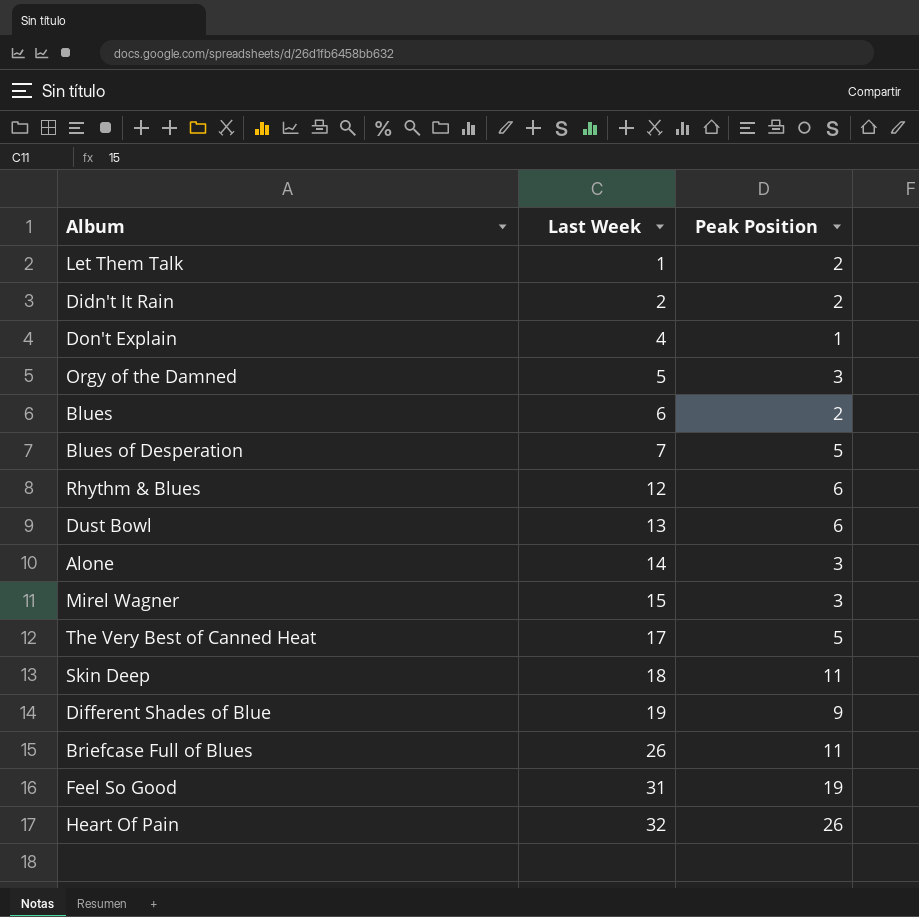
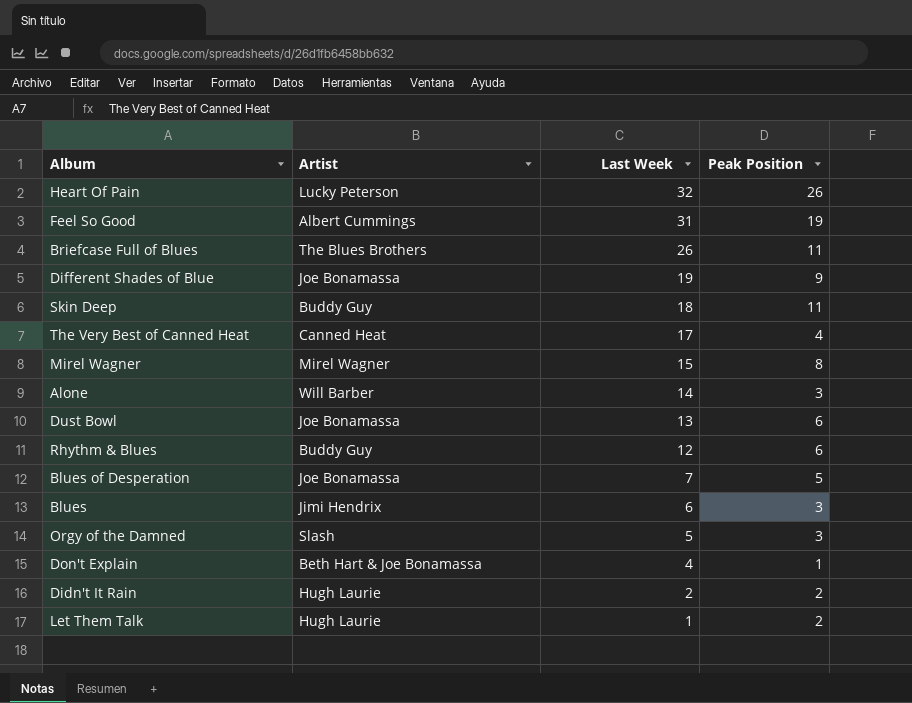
row order: Last Week ascending -> Last Week descending
column Artist | position: none -> 2
The Very Best of Canned Heat | Peak Position: 5 -> 4
Mirel Wagner | Peak Position: 3 -> 8
Blues | Peak Position: 2 -> 3

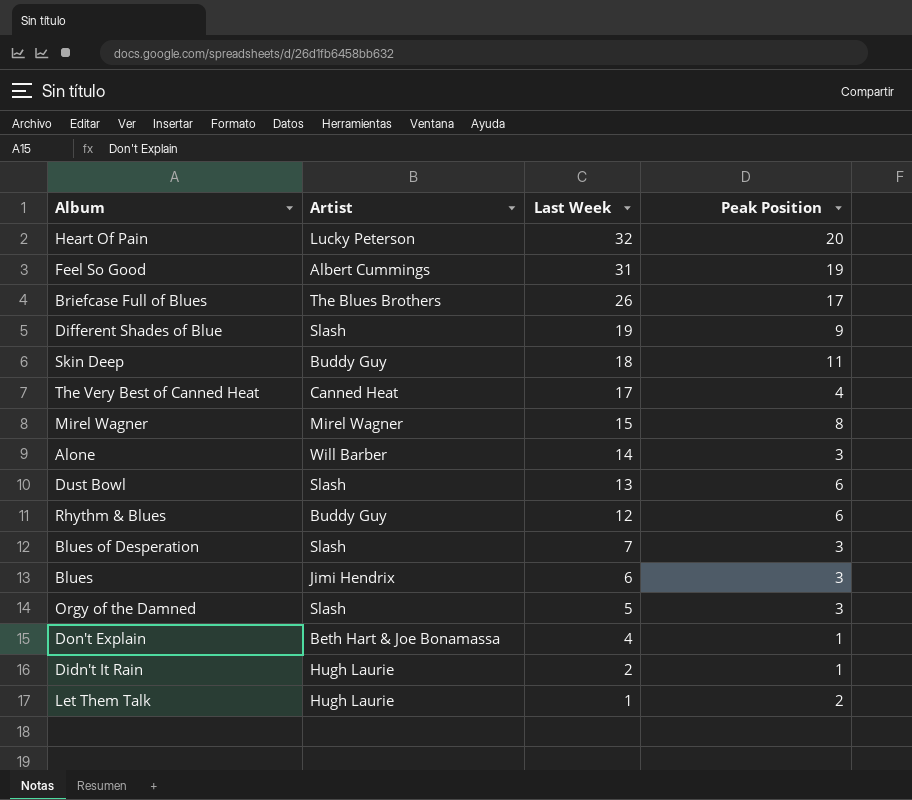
Heart Of Pain | Peak Position: 26 -> 20
Briefcase Full of Blues | Peak Position: 11 -> 17
Different Shades of Blue | Artist: Joe Bonamassa -> Slash
Dust Bowl | Artist: Joe Bonamassa -> Slash
Blues of Desperation | Artist: Joe Bonamassa -> Slash
Blues of Desperation | Peak Position: 5 -> 3
Didn't It Rain | Peak Position: 2 -> 1

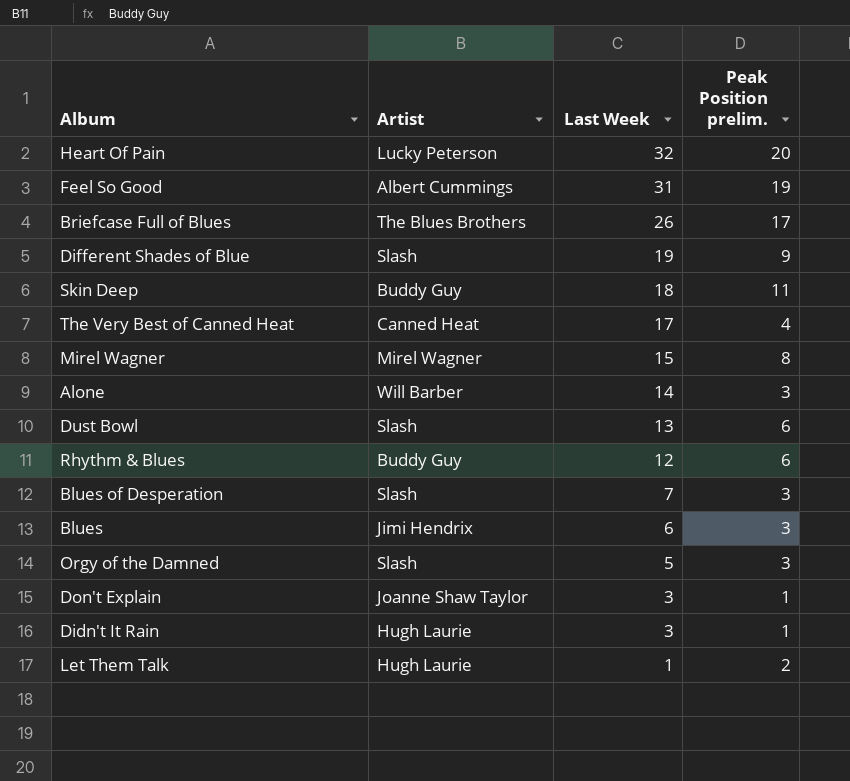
column name: Peak Position -> Peak Position prelim.
Don't Explain | Artist: Beth Hart & Joe Bonamassa -> Joanne Shaw Taylor
Don't Explain | Last Week: 4 -> 3
Didn't It Rain | Last Week: 2 -> 3

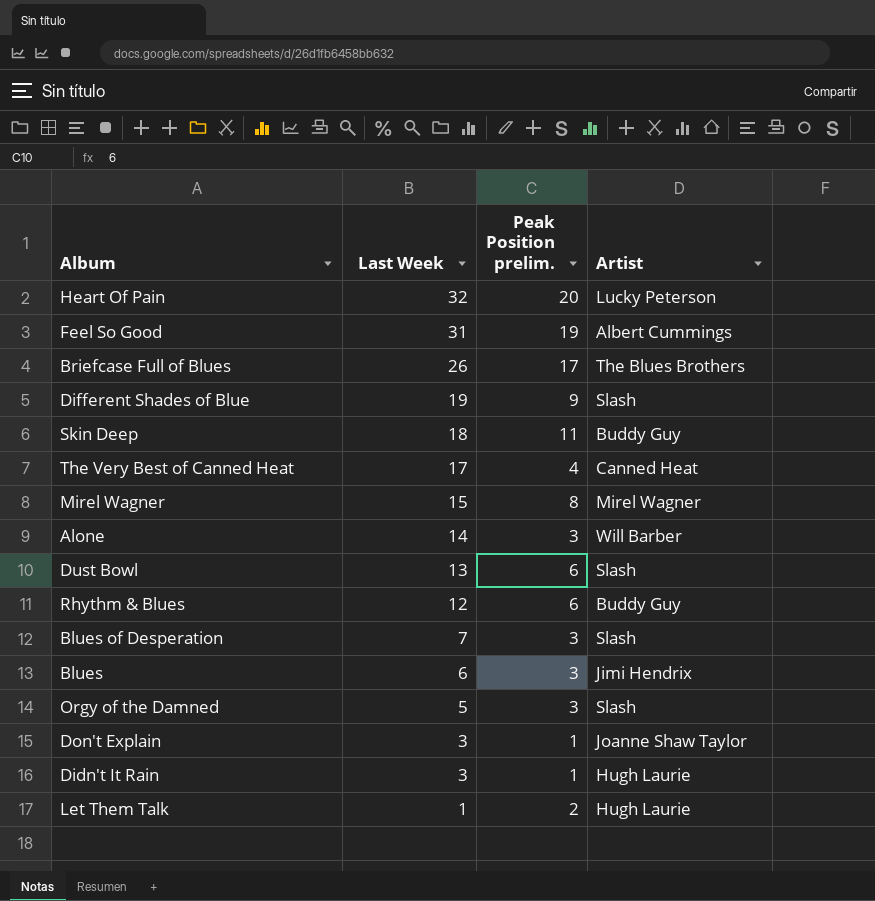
column Artist | position: 2 -> 4

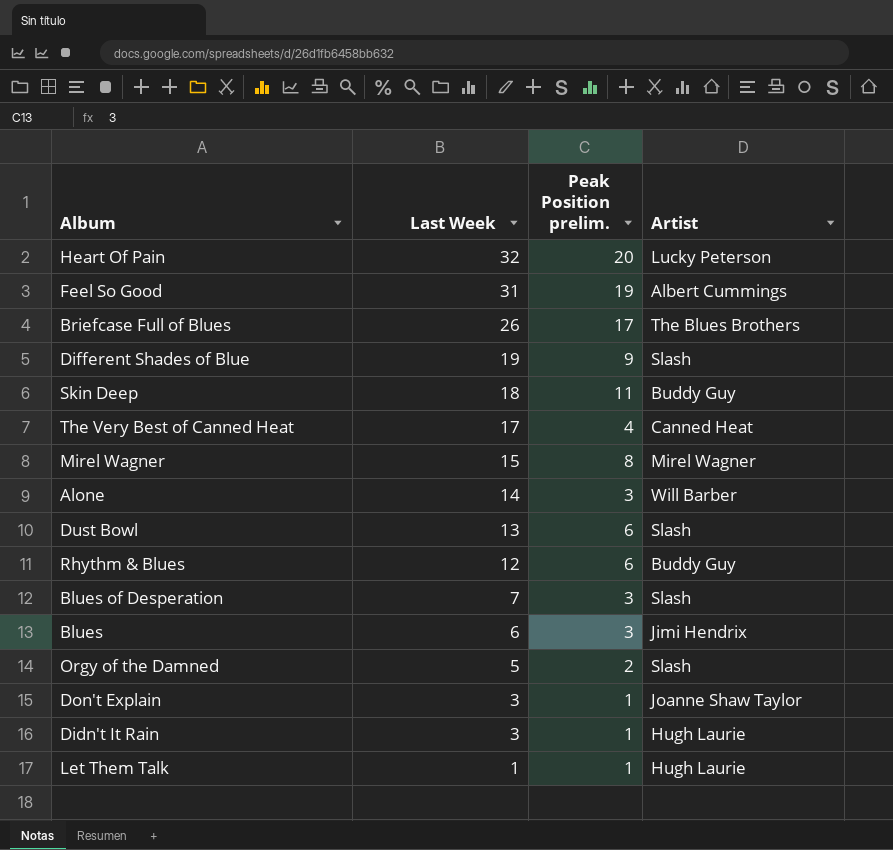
Orgy of the Damned | Peak Position prelim.: 3 -> 2
Let Them Talk | Peak Position prelim.: 2 -> 1

